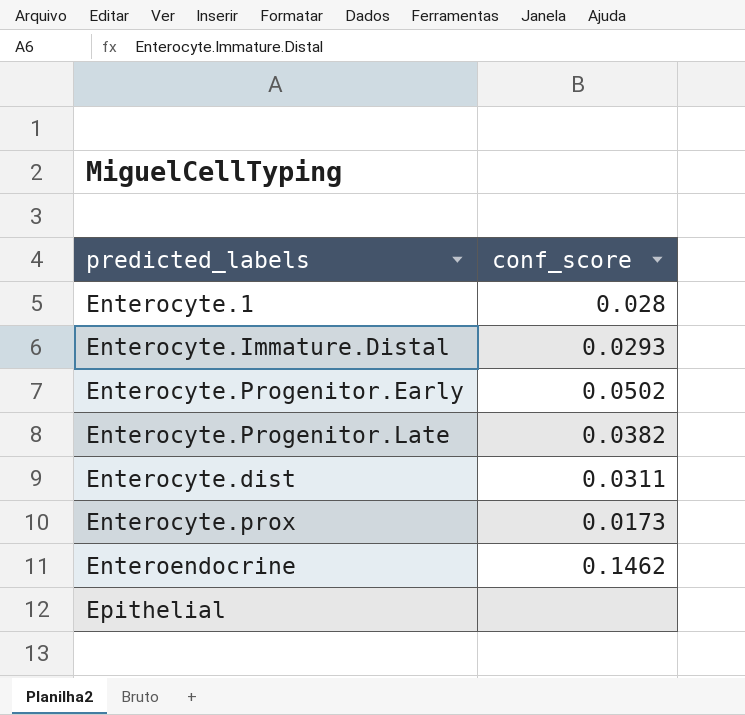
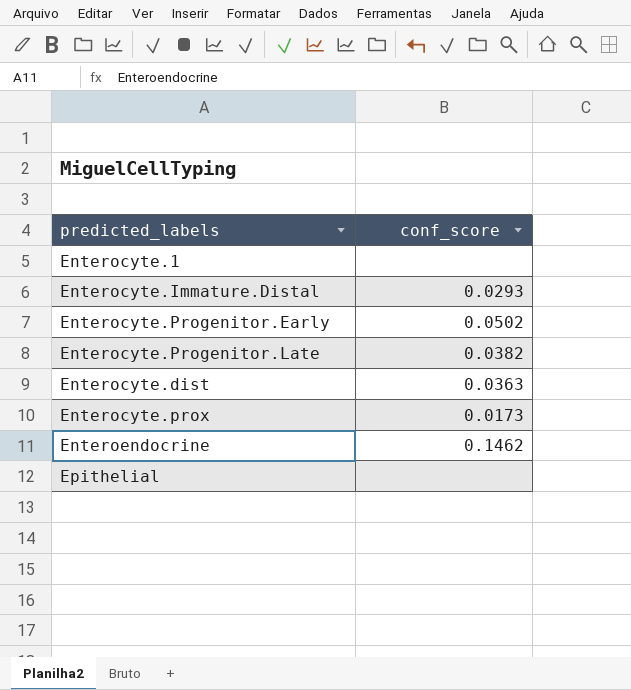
Enterocyte.1 | conf_score: 0.028 -> none
Enterocyte.dist | conf_score: 0.0311 -> 0.0363

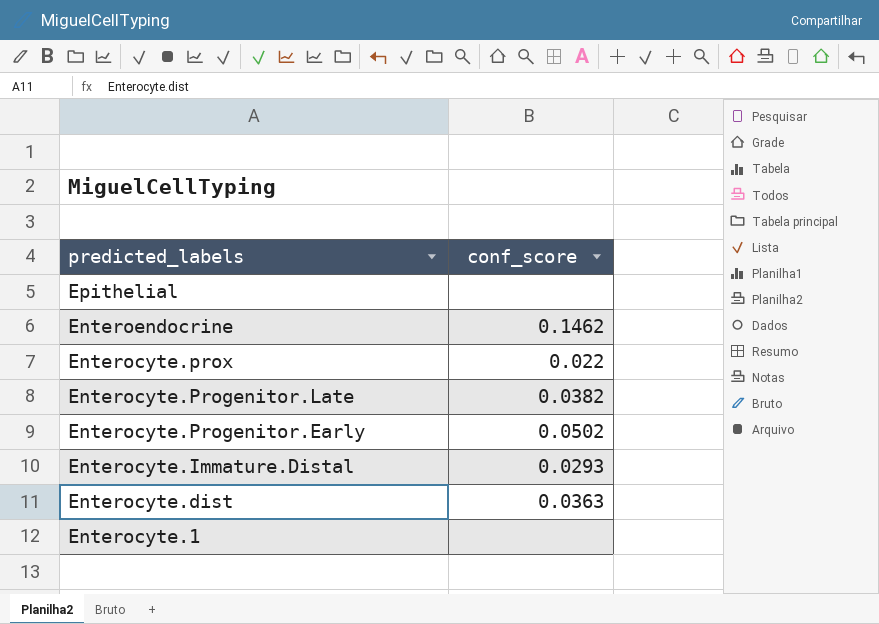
row order: none -> predicted_labels descending
Enterocyte.prox | conf_score: 0.0173 -> 0.022

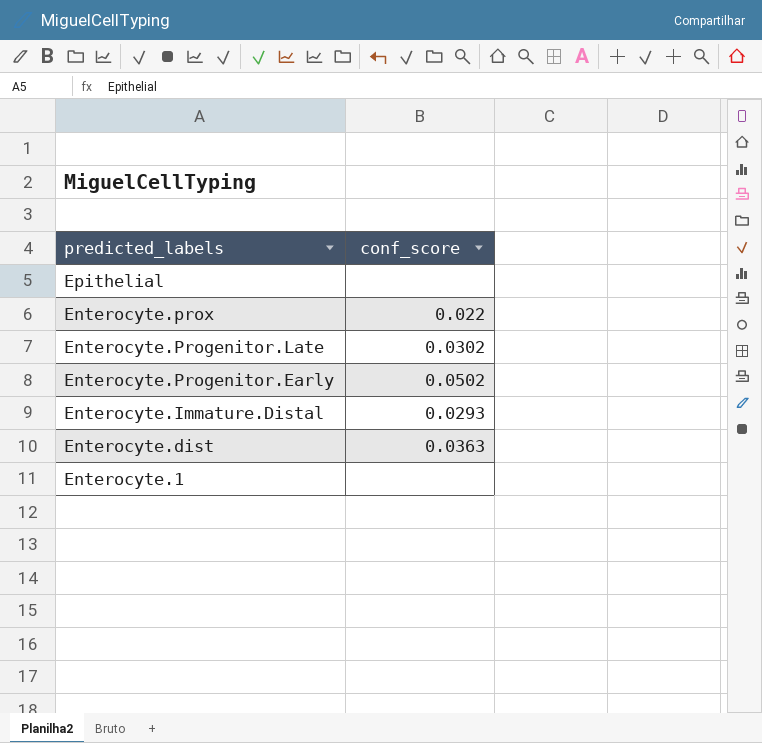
row Enteroendocrine: 0.1462 -> none
Enterocyte.Progenitor.Late | conf_score: 0.0382 -> 0.0302

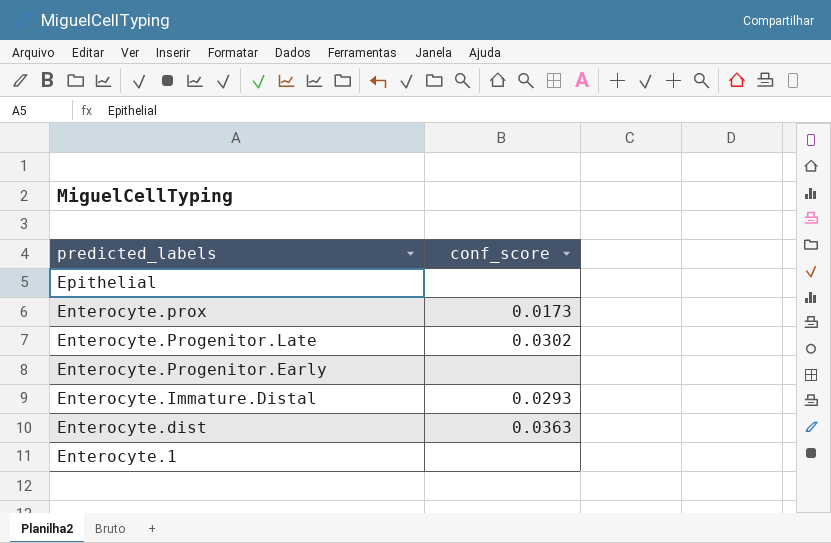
Enterocyte.prox | conf_score: 0.022 -> 0.0173
Enterocyte.Progenitor.Early | conf_score: 0.0502 -> none

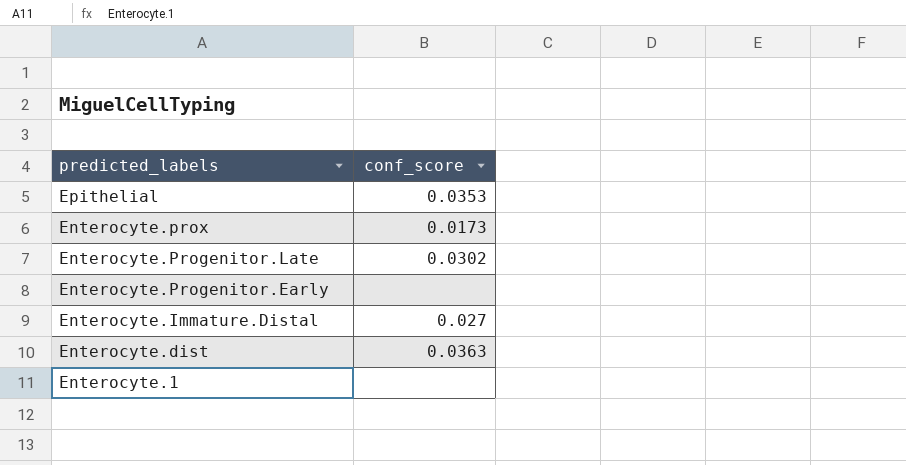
Epithelial | conf_score: none -> 0.0353
Enterocyte.Immature.Distal | conf_score: 0.0293 -> 0.027

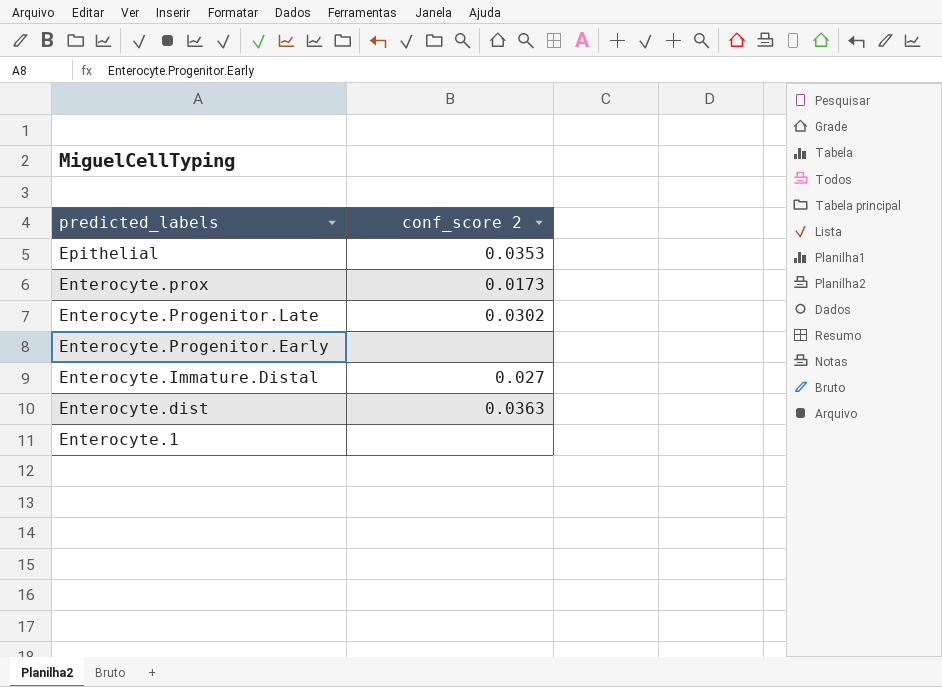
column name: conf_score -> conf_score 2

